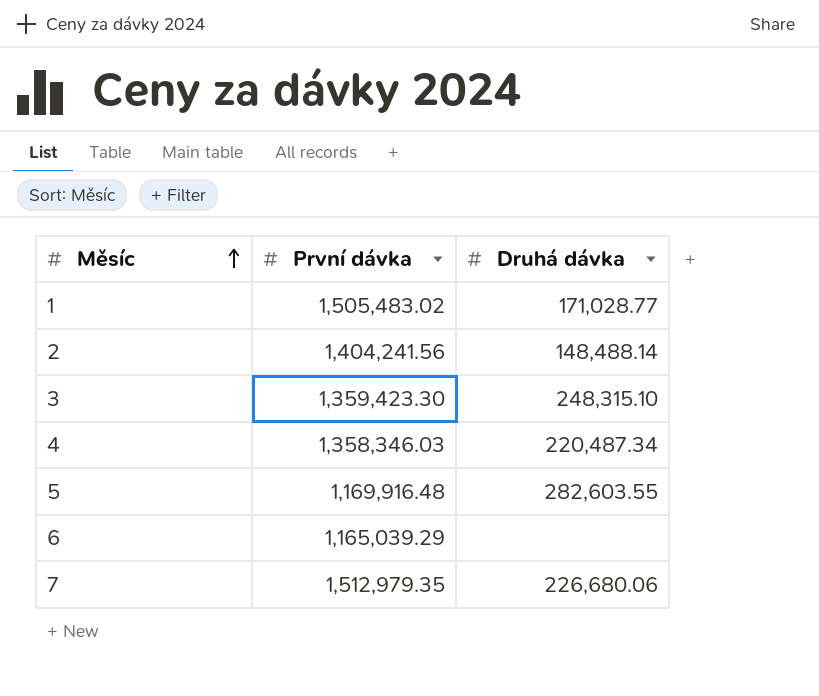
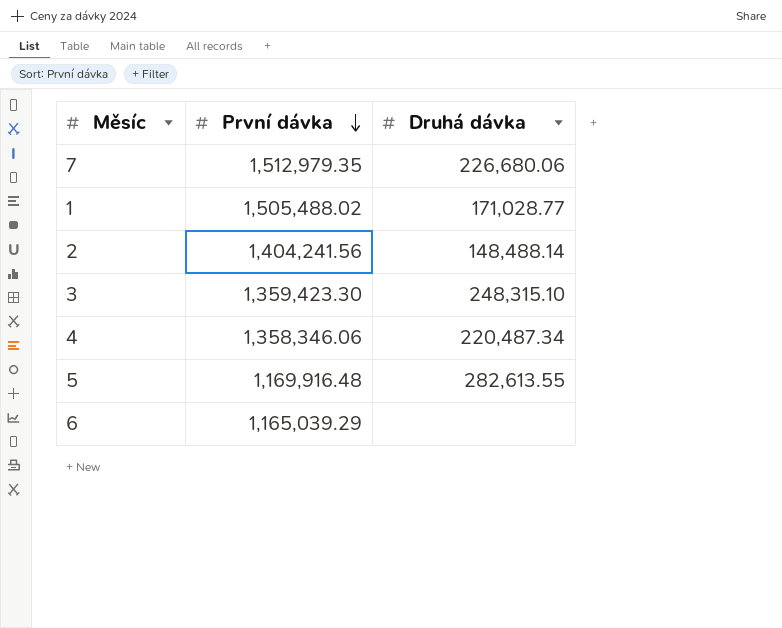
row order: Měsíc ascending -> První dávka descending
1 | První dávka: 1,505,483.02 -> 1,505,488.02
4 | První dávka: 1,358,346.03 -> 1,358,346.06
5 | Druhá dávka: 282,603.55 -> 282,613.55

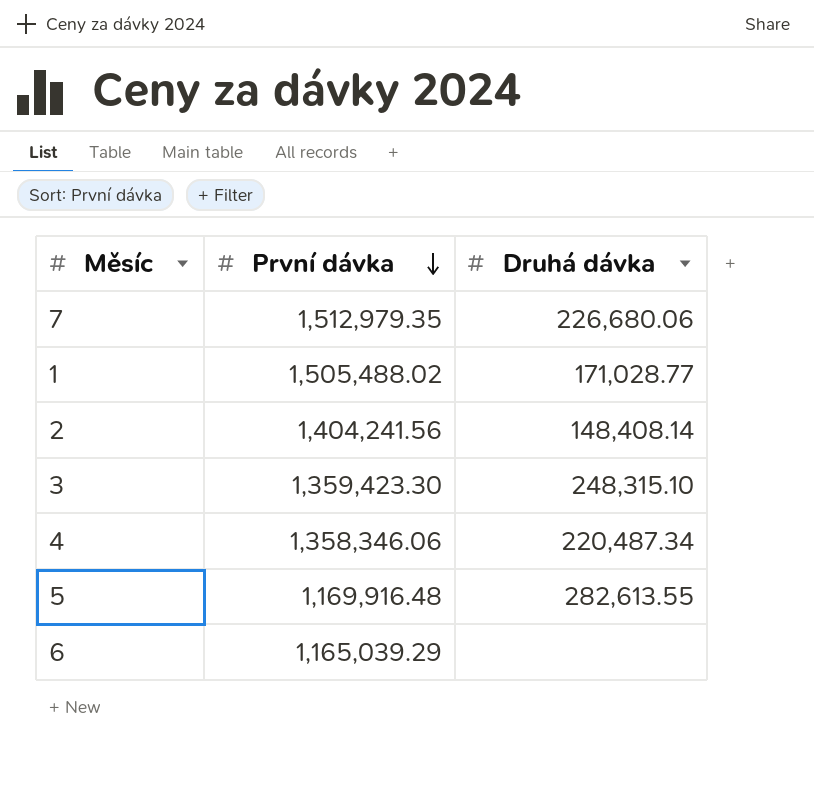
2 | Druhá dávka: 148,488.14 -> 148,408.14

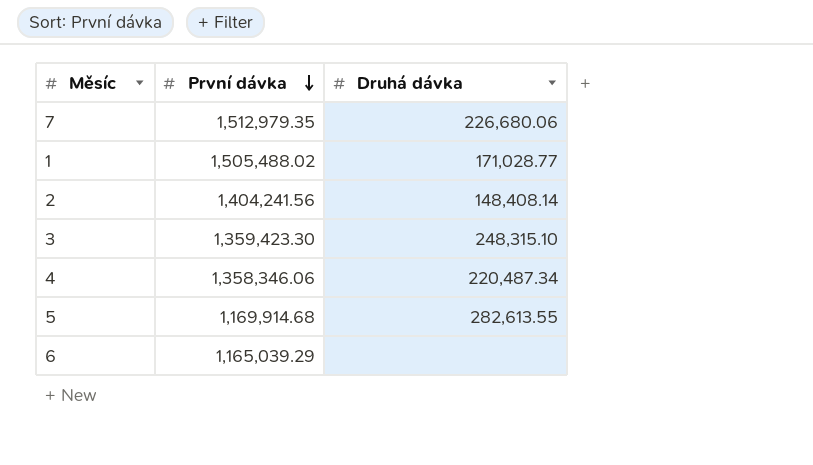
5 | První dávka: 1,169,916.48 -> 1,169,914.68

